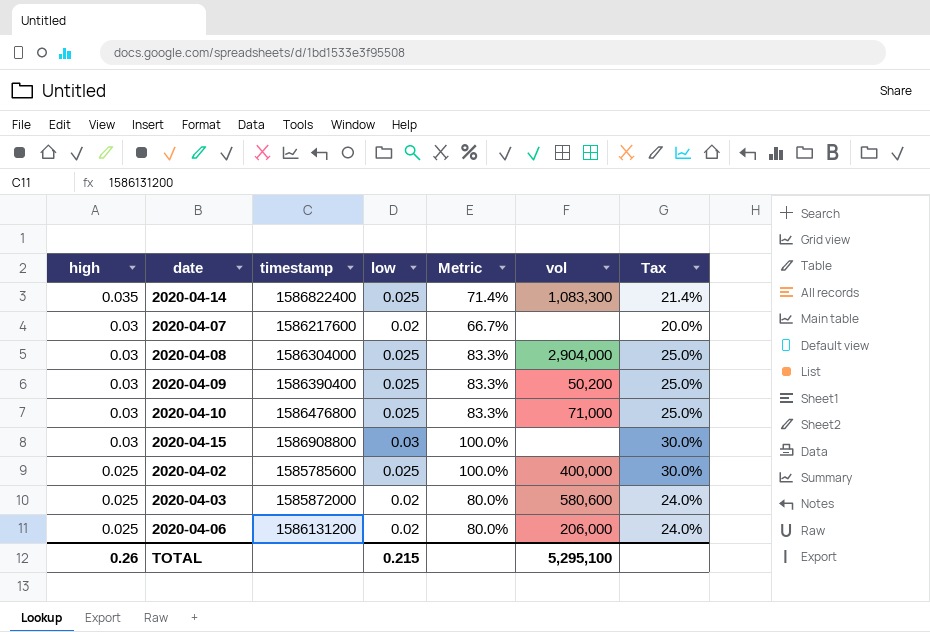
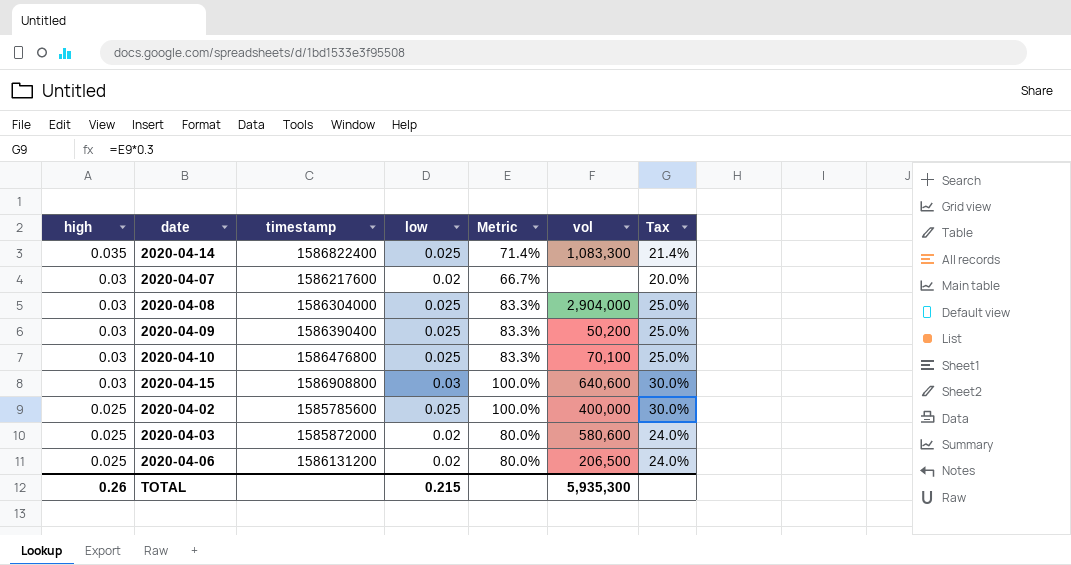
2020-04-10 | vol: 71,000 -> 70,100
2020-04-15 | vol: none -> 640,600
2020-04-06 | vol: 206,000 -> 206,500
TOTAL | vol: 5,295,100 -> 5,935,300

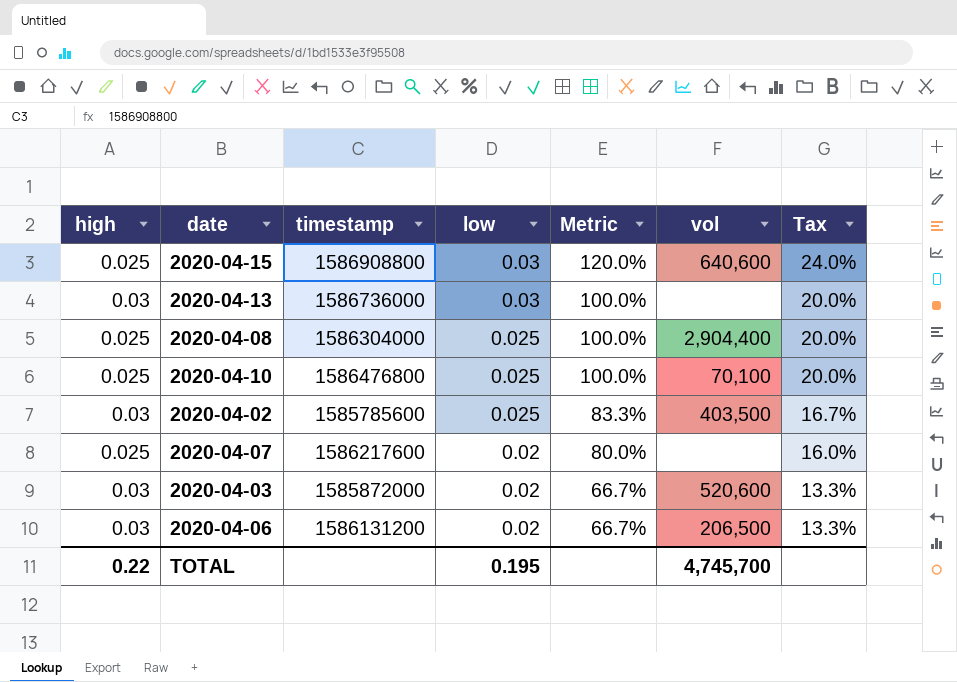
row order: high descending -> low descending
column Tax | formula: [Metric] * 0.3 -> [Metric] * 0.2
row 2020-04-14: 0.035 | 1586822400 | 0.025 | 71.4% | 1,083,300 | 21.4% -> none
row 2020-04-09: 0.03 | 1586390400 | 0.025 | 83.3% | 50,200 | 25.0% -> none
2020-04-15 | high: 0.03 -> 0.025
2020-04-15 | Metric: 100.0% -> 120.0%
row 2020-04-13: none -> 0.03 | 1586736000 | 0.03 | 100.0% | none | 20.0%
2020-04-08 | high: 0.03 -> 0.025
2020-04-08 | Metric: 83.3% -> 100.0%
2020-04-08 | vol: 2,904,000 -> 2,904,400
2020-04-10 | high: 0.03 -> 0.025
2020-04-10 | Metric: 83.3% -> 100.0%
2020-04-02 | high: 0.025 -> 0.03
2020-04-02 | Metric: 100.0% -> 83.3%
2020-04-02 | vol: 400,000 -> 403,500
2020-04-07 | high: 0.03 -> 0.025
2020-04-07 | Metric: 66.7% -> 80.0%
2020-04-03 | high: 0.025 -> 0.03
2020-04-03 | Metric: 80.0% -> 66.7%
2020-04-03 | vol: 580,600 -> 520,600
2020-04-06 | high: 0.025 -> 0.03
2020-04-06 | Metric: 80.0% -> 66.7%
TOTAL | high: 0.26 -> 0.22
TOTAL | low: 0.215 -> 0.195
TOTAL | vol: 5,935,300 -> 4,745,700

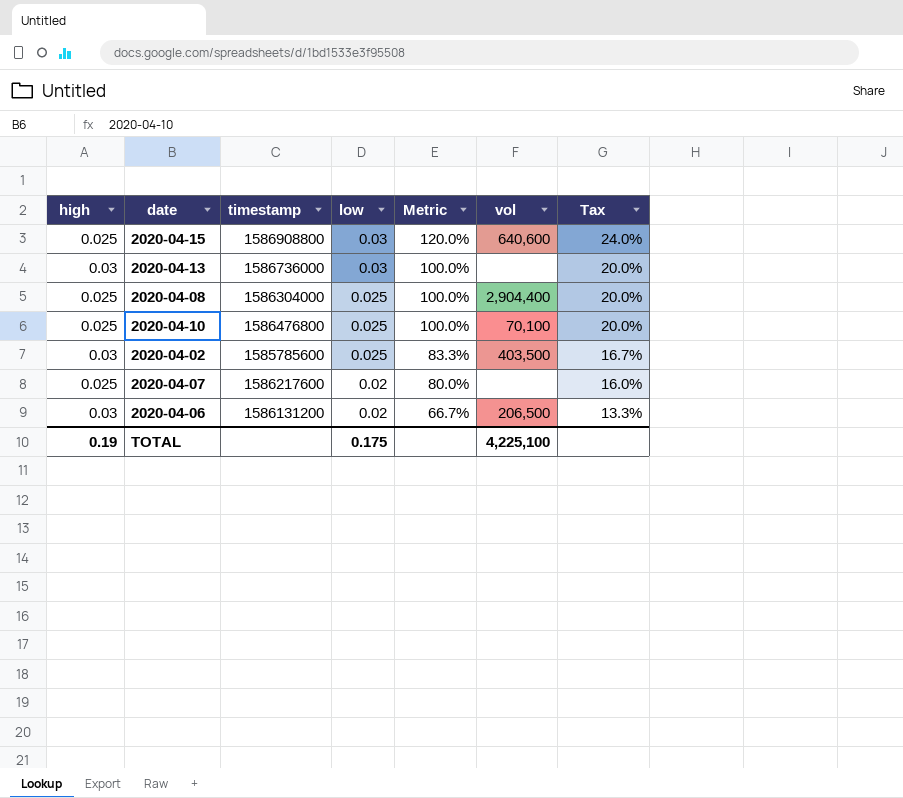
row 2020-04-03: 0.03 | 1585872000 | 0.02 | 66.7% | 520,600 | 13.3% -> none
TOTAL | high: 0.22 -> 0.19
TOTAL | low: 0.195 -> 0.175
TOTAL | vol: 4,745,700 -> 4,225,100

